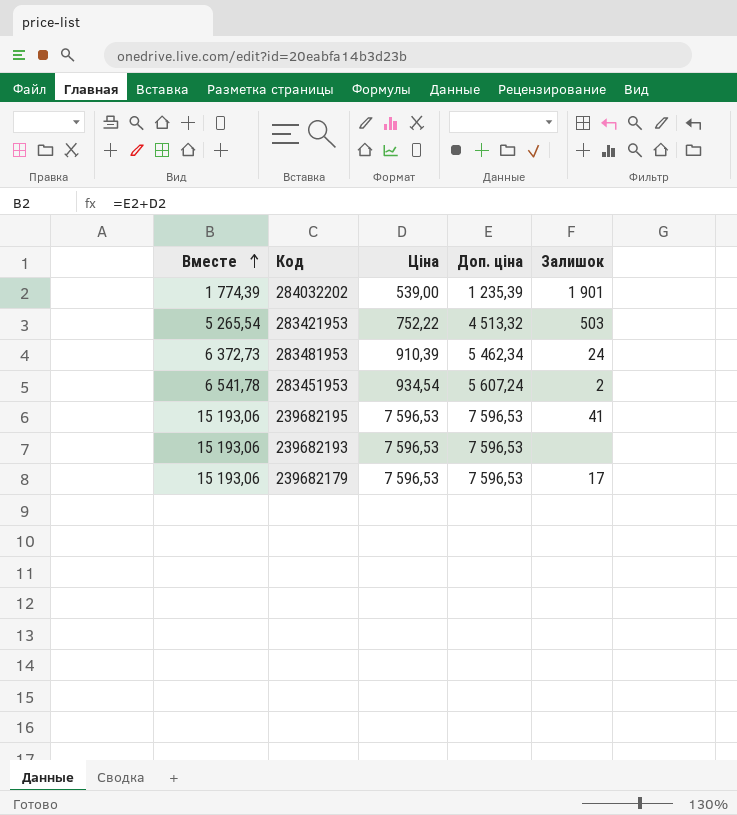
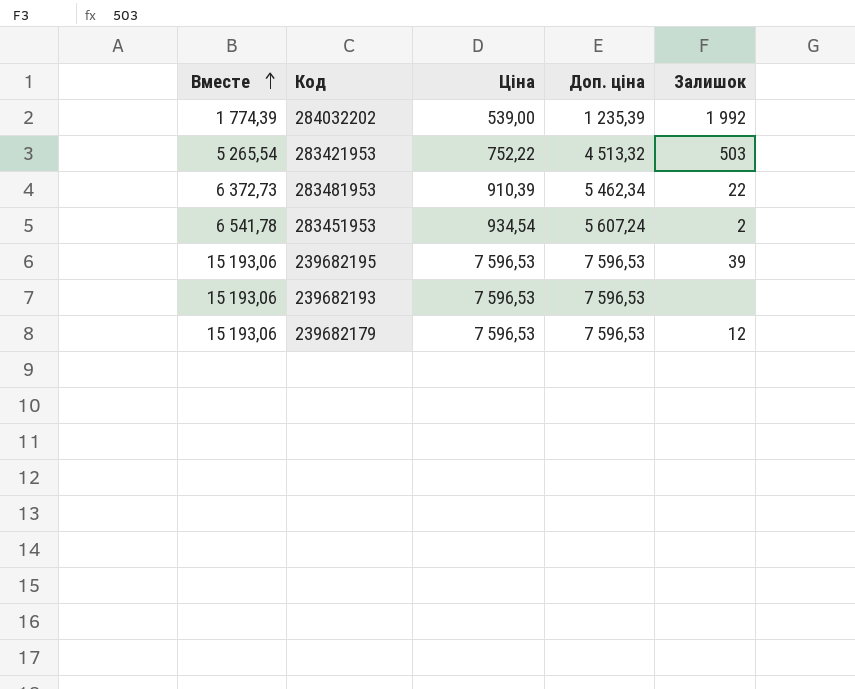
284032202 | Залишок: 1 901 -> 1 992
283481953 | Залишок: 24 -> 22
239682195 | Залишок: 41 -> 39
239682179 | Залишок: 17 -> 12

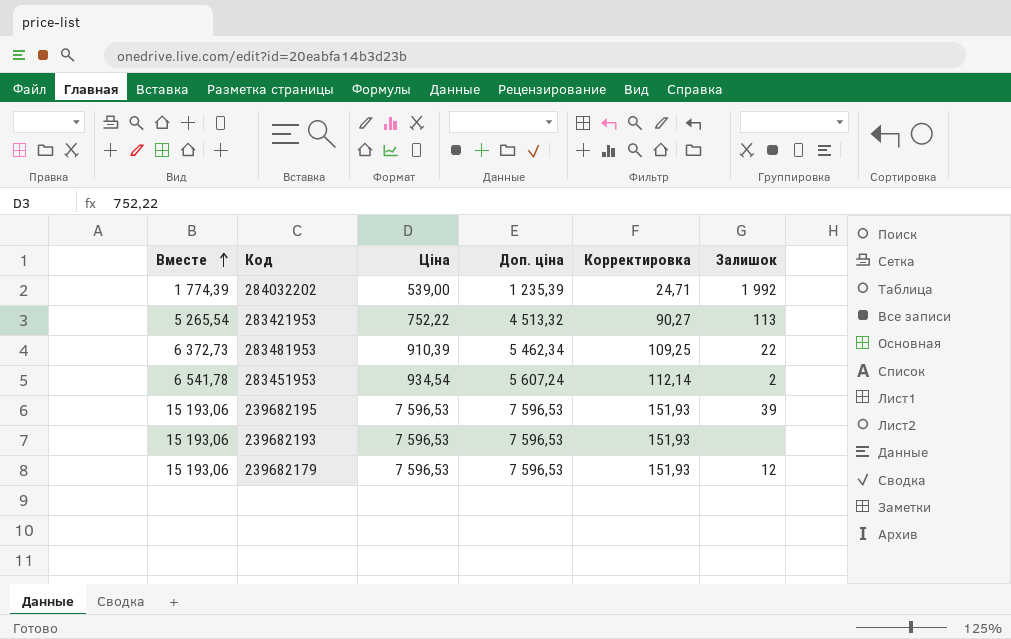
column Корректировка | formula: none -> [Доп. ціна] * 0,02
283421953 | Залишок: 503 -> 113

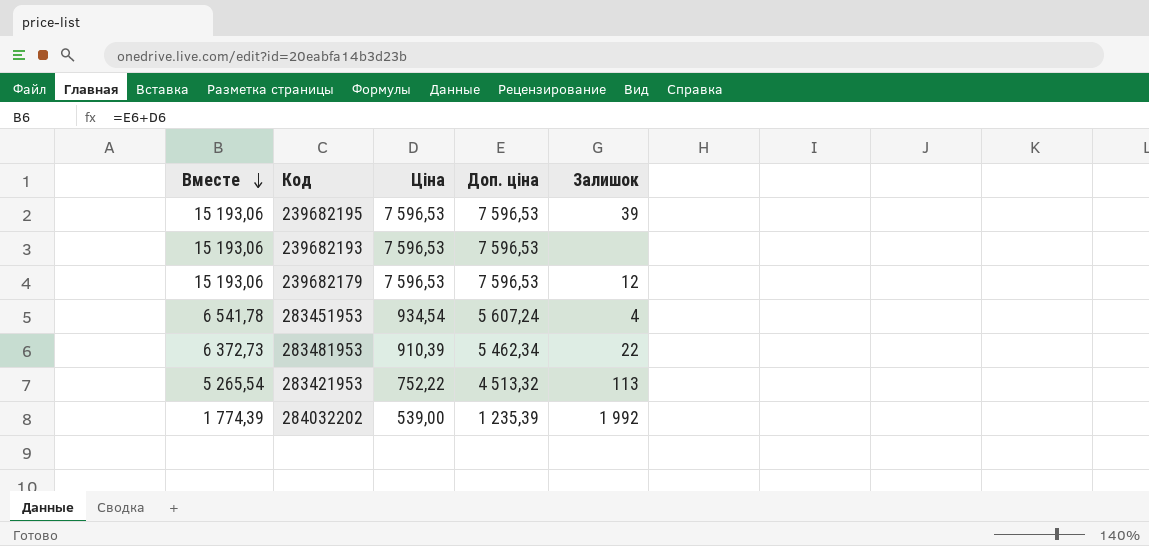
row order: Вместе ascending -> Вместе descending
column Корректировка | formula: [Доп. ціна] * 0,02 -> none
283451953 | Залишок: 2 -> 4

